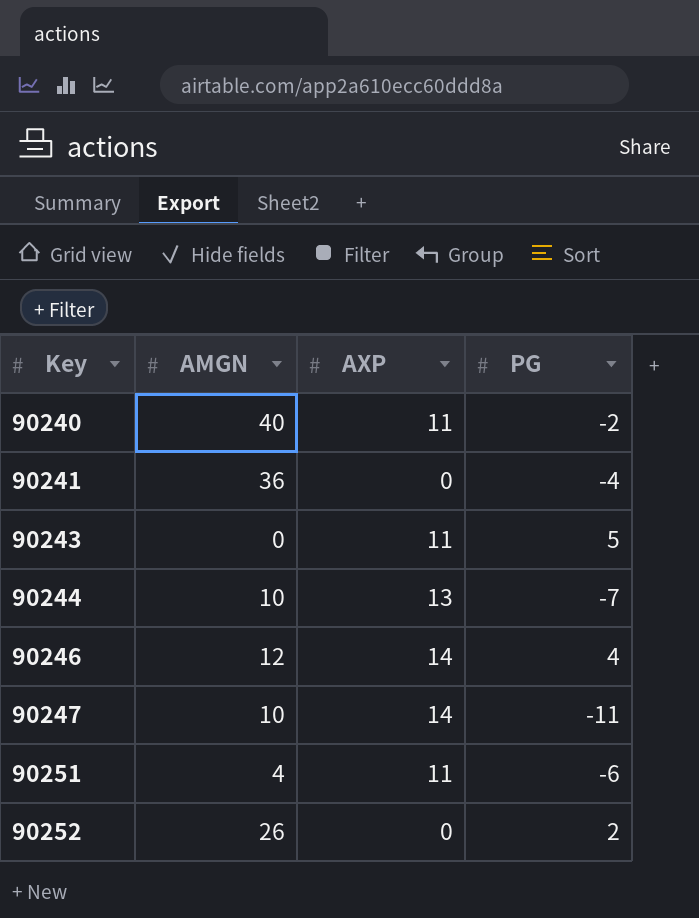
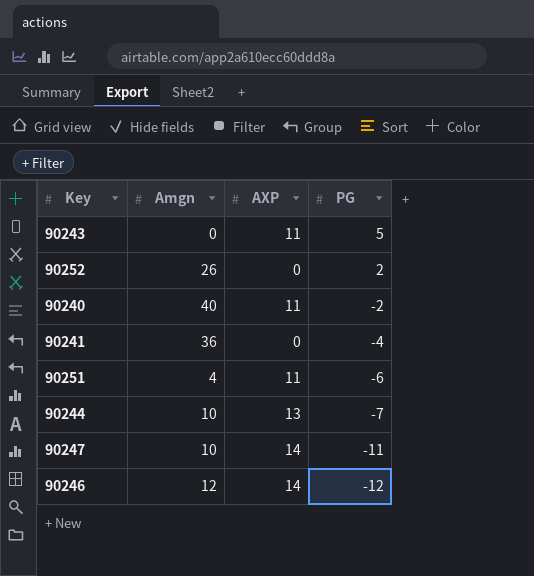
row order: Key ascending -> PG descending
column name: AMGN -> Amgn
90246 | PG: 4 -> -12

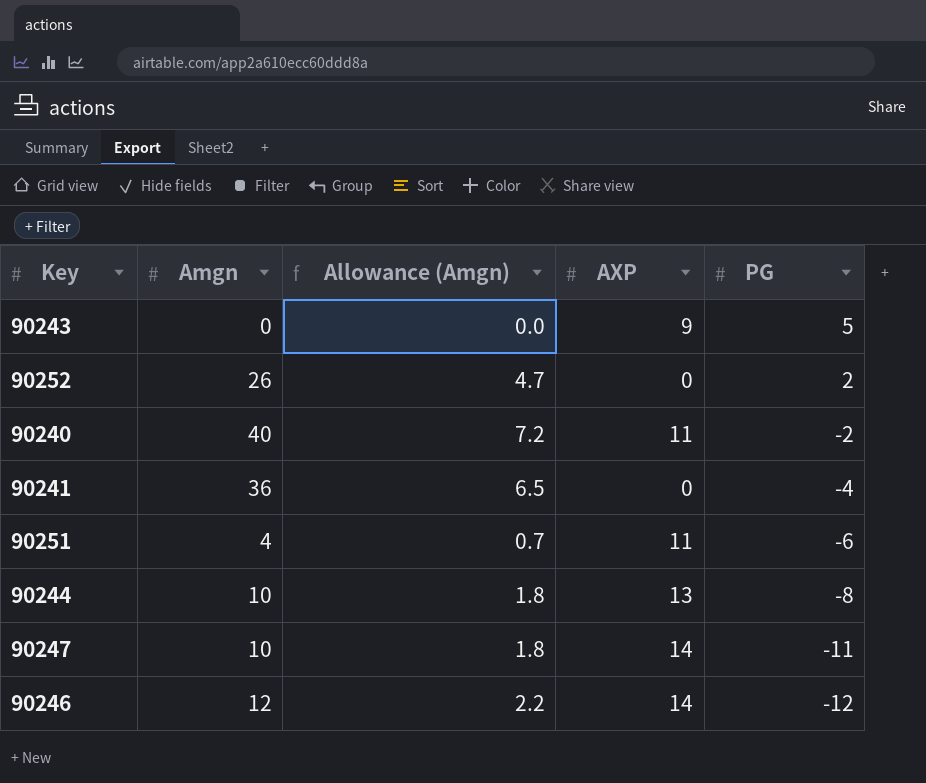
column Allowance (Amgn) | formula: none -> [Amgn] * 0.18
90243 | AXP: 11 -> 9
90244 | PG: -7 -> -8

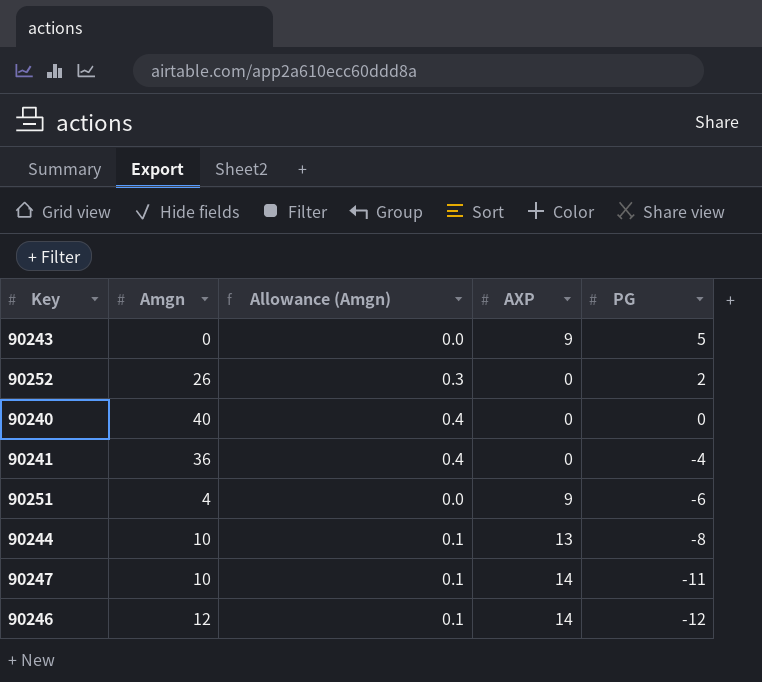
column Allowance (Amgn) | formula: [Amgn] * 0.18 -> [Amgn] * 0.01
90240 | AXP: 11 -> 0
90240 | PG: -2 -> 0
90251 | AXP: 11 -> 9

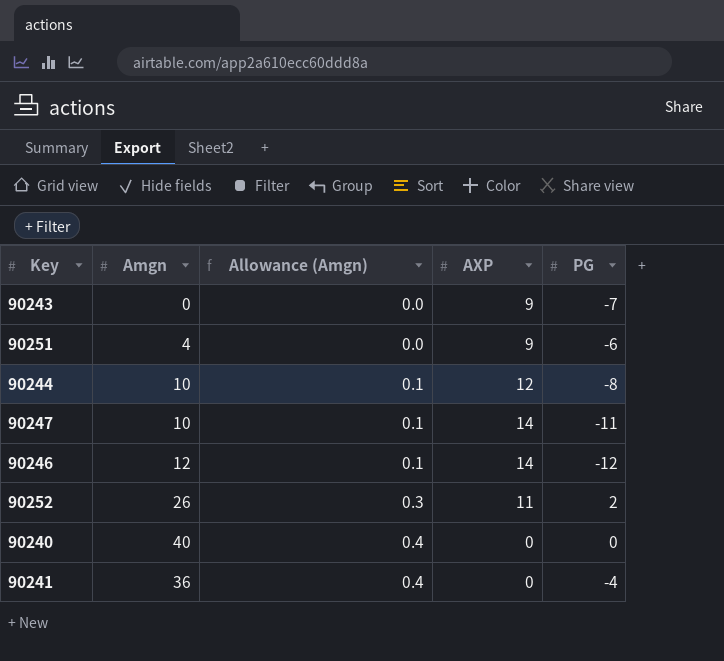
row order: PG descending -> Allowance (Amgn) ascending
90243 | PG: 5 -> -7
90244 | AXP: 13 -> 12
90252 | AXP: 0 -> 11

